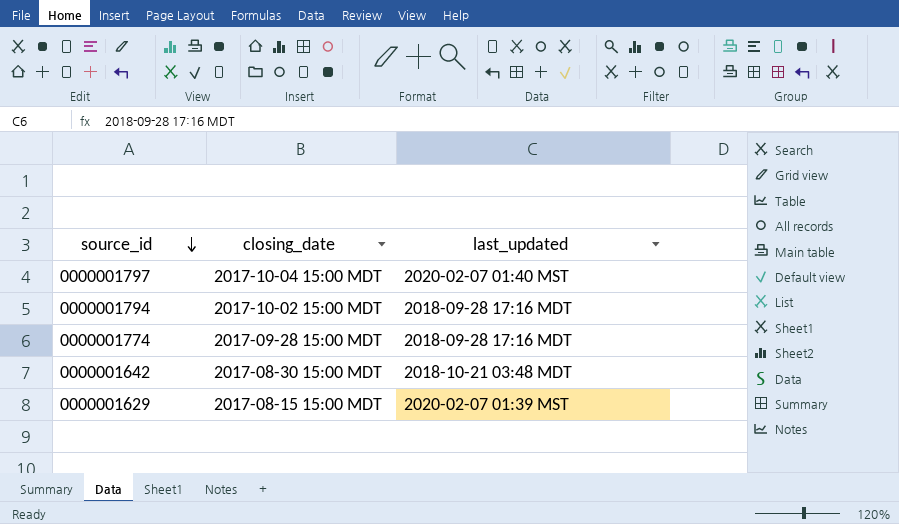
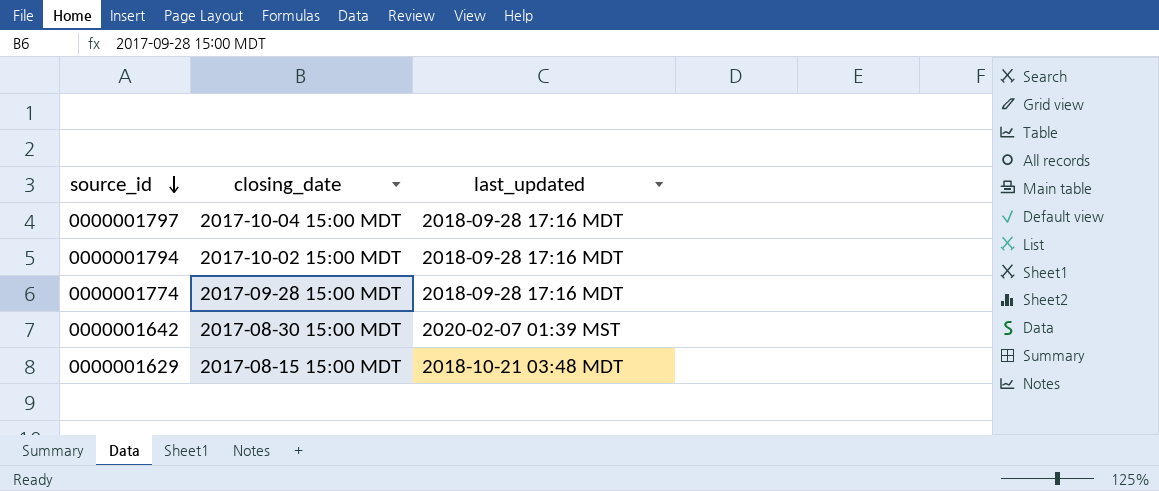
0000001797 | last_updated: 2020-02-07 01:40 MST -> 2018-09-28 17:16 MDT
0000001642 | last_updated: 2018-10-21 03:48 MDT -> 2020-02-07 01:39 MST
0000001629 | last_updated: 2020-02-07 01:39 MST -> 2018-10-21 03:48 MDT

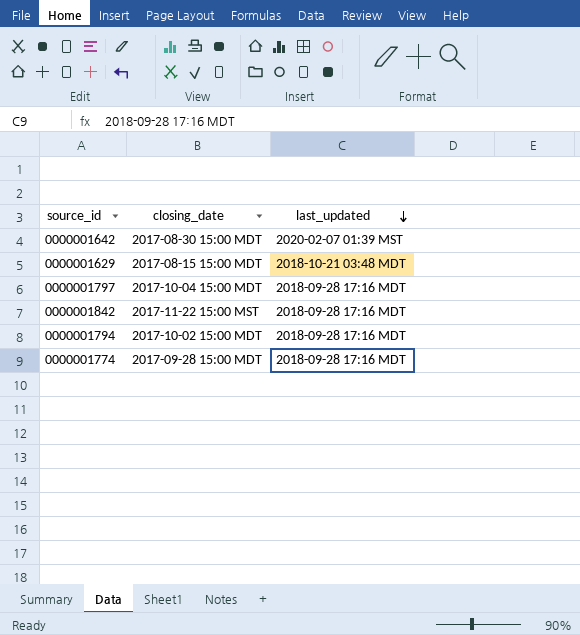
row order: source_id descending -> last_updated descending
row 0000001842: none -> 2017-11-22 15:00 MST | 2018-09-28 17:16 MDT

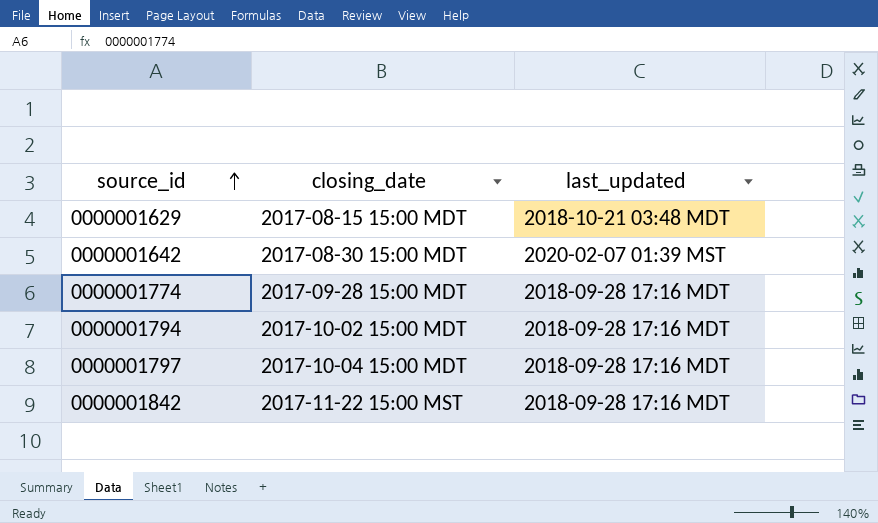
row order: last_updated descending -> source_id ascending

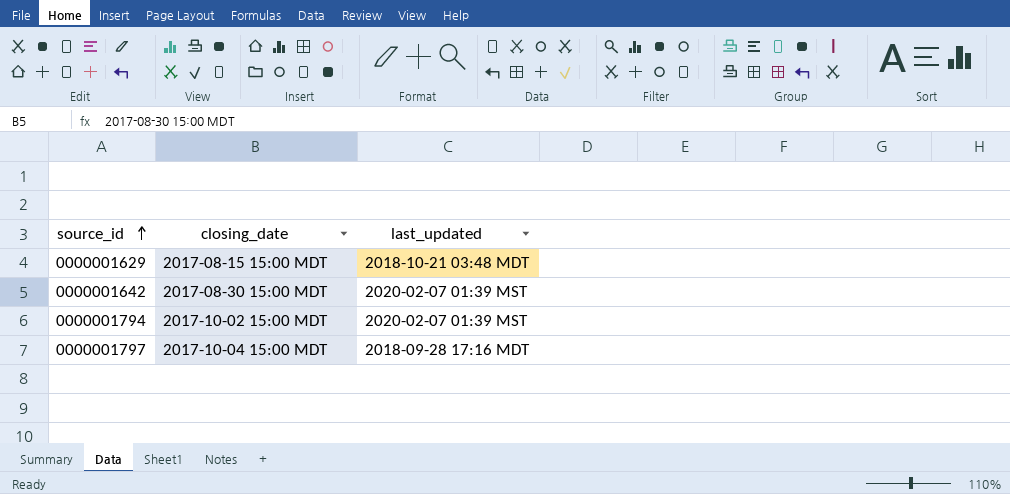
row 0000001774: 2017-09-28 15:00 MDT | 2018-09-28 17:16 MDT -> none
row 0000001842: 2017-11-22 15:00 MST | 2018-09-28 17:16 MDT -> none
0000001794 | last_updated: 2018-09-28 17:16 MDT -> 2020-02-07 01:39 MST

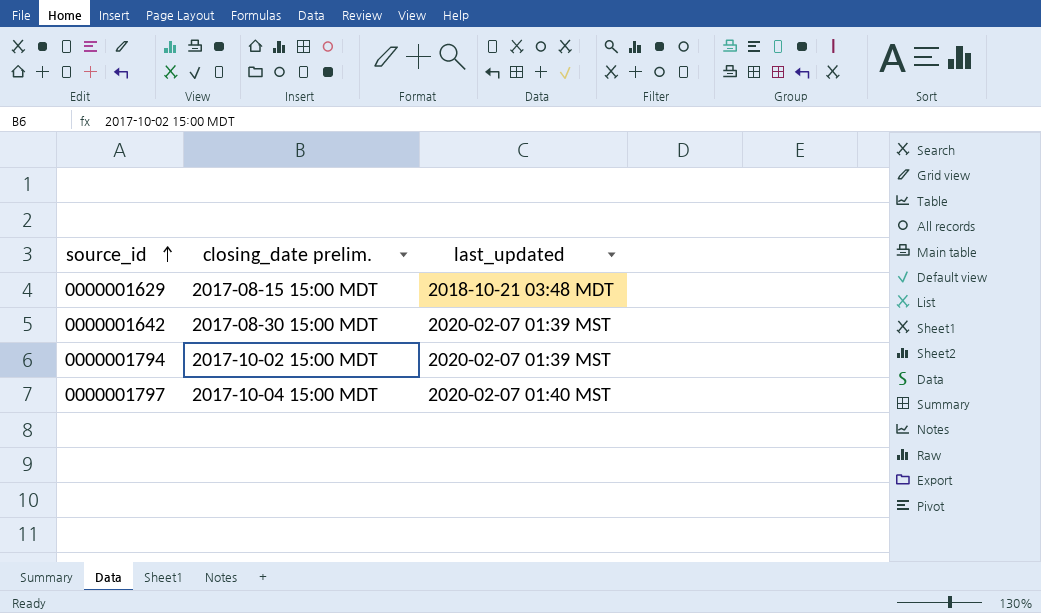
column name: closing_date -> closing_date prelim.
0000001797 | last_updated: 2018-09-28 17:16 MDT -> 2020-02-07 01:40 MST

